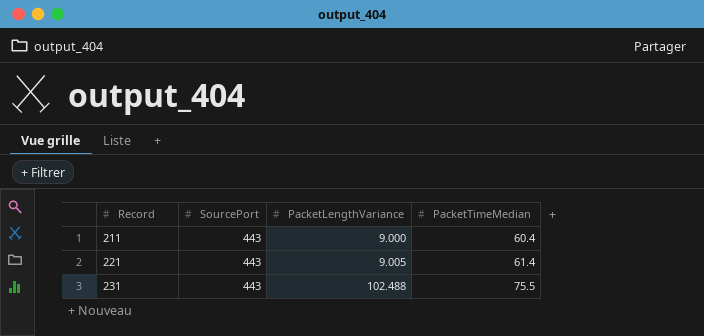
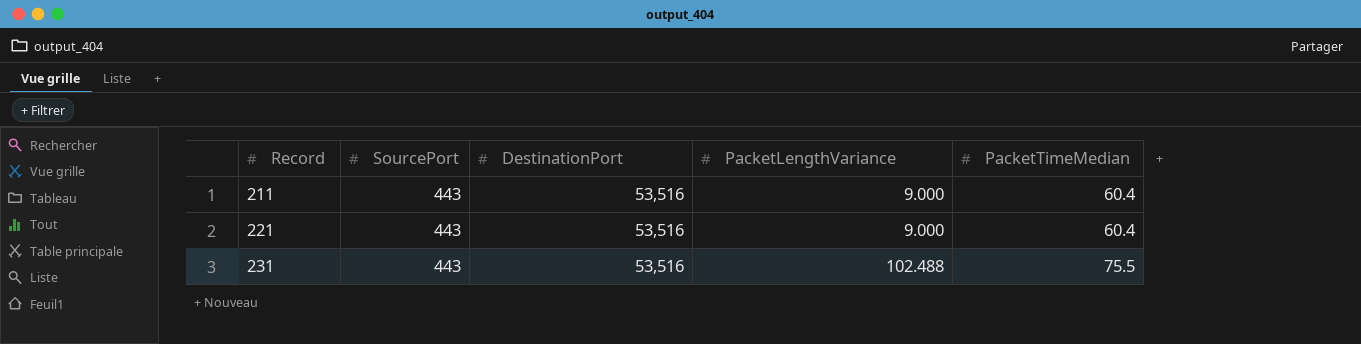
column DestinationPort | position: none -> 3
221 | PacketLengthVariance: 9.005 -> 9.000
221 | PacketTimeMedian: 61.4 -> 60.4

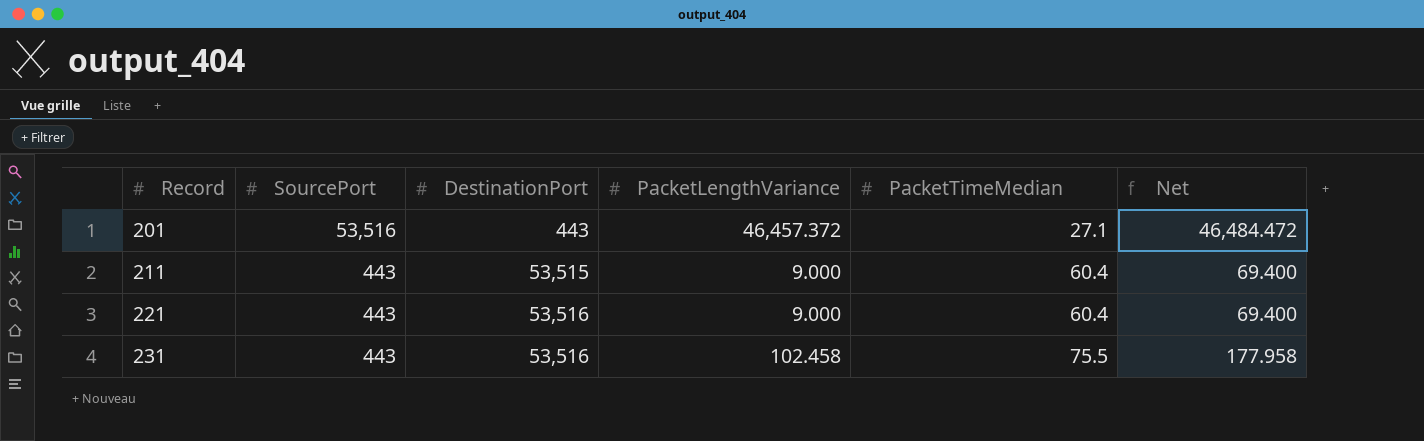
column Net | formula: none -> [PacketLengthVariance] + [PacketTimeMedian]
row 201: none -> 53,516 | 443 | 46,457.372 | 27.1 | 46,484.472
211 | DestinationPort: 53,516 -> 53,515
231 | PacketLengthVariance: 102.488 -> 102.458

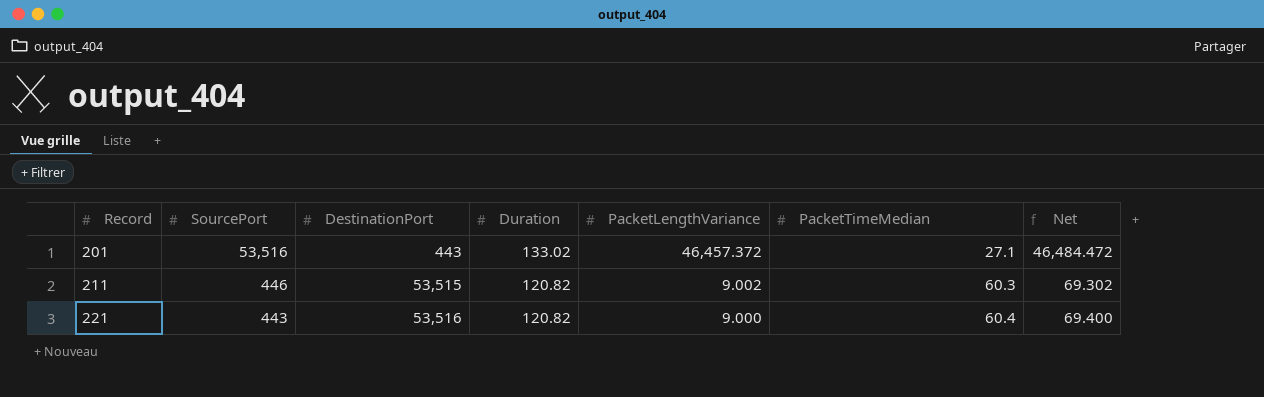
column Duration | position: none -> 4
row 231: 443 | 53,516 | 102.458 | 75.5 | 177.958 -> none
211 | SourcePort: 443 -> 446
211 | PacketLengthVariance: 9.000 -> 9.002
211 | PacketTimeMedian: 60.4 -> 60.3
211 | Net: 69.400 -> 69.302

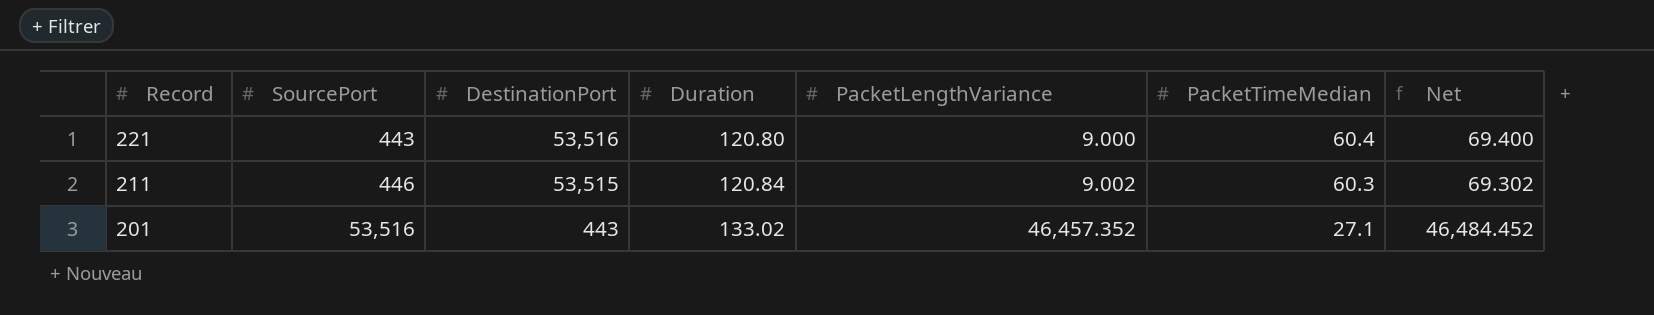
row order: Record ascending -> Record descending
221 | Duration: 120.82 -> 120.80
211 | Duration: 120.82 -> 120.84
201 | PacketLengthVariance: 46,457.372 -> 46,457.352
201 | Net: 46,484.472 -> 46,484.452

